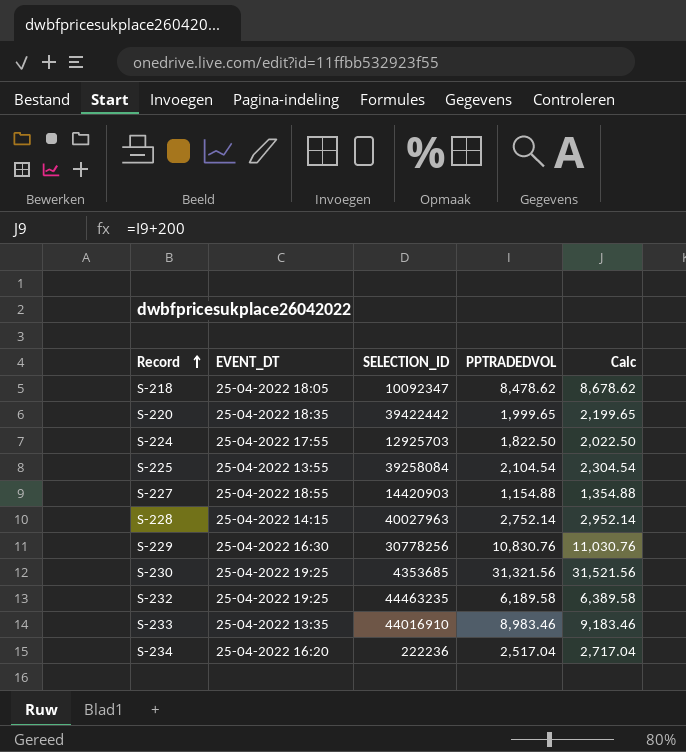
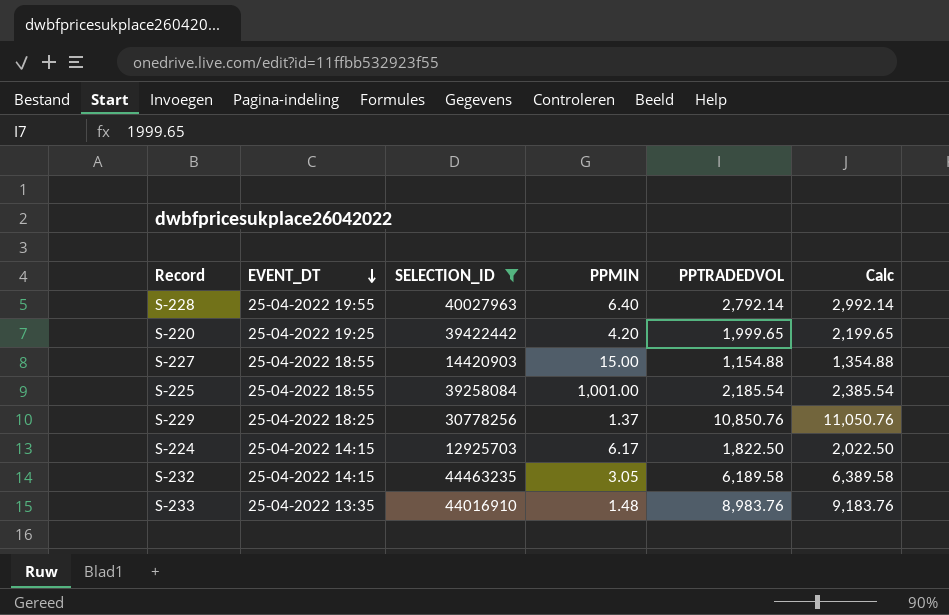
filter: none -> SELECTION_ID >= 12925703
row order: Record ascending -> EVENT_DT descending
column PPMIN | position: none -> 4
S-228 | EVENT_DT: 25-04-2022 14:15 -> 25-04-2022 19:55
S-228 | PPTRADEDVOL: 2,752.14 -> 2,792.14
S-228 | Calc: 2,952.14 -> 2,992.14
S-220 | EVENT_DT: 25-04-2022 18:35 -> 25-04-2022 19:25
S-225 | EVENT_DT: 25-04-2022 13:55 -> 25-04-2022 18:55
S-225 | PPTRADEDVOL: 2,104.54 -> 2,185.54
S-225 | Calc: 2,304.54 -> 2,385.54
S-229 | EVENT_DT: 25-04-2022 16:30 -> 25-04-2022 18:25
S-229 | PPTRADEDVOL: 10,830.76 -> 10,850.76
S-229 | Calc: 11,030.76 -> 11,050.76
S-224 | EVENT_DT: 25-04-2022 17:55 -> 25-04-2022 14:15
S-232 | EVENT_DT: 25-04-2022 19:25 -> 25-04-2022 14:15
S-233 | PPTRADEDVOL: 8,983.46 -> 8,983.76
S-233 | Calc: 9,183.46 -> 9,183.76

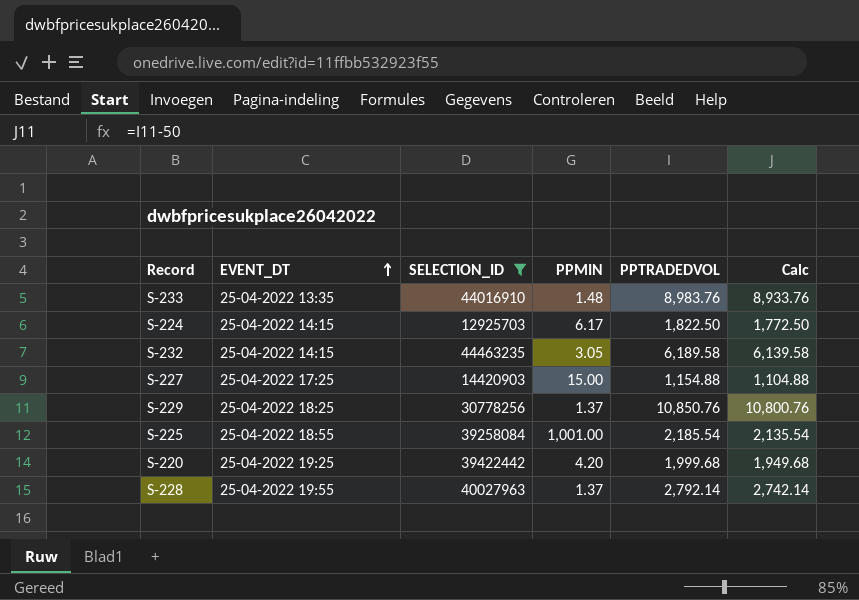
row order: EVENT_DT descending -> EVENT_DT ascending
column Calc | formula: [PPTRADEDVOL] + 200 -> [PPTRADEDVOL] - 50
S-227 | EVENT_DT: 25-04-2022 18:55 -> 25-04-2022 17:25
S-220 | PPTRADEDVOL: 1,999.65 -> 1,999.68
S-228 | PPMIN: 6.40 -> 1.37

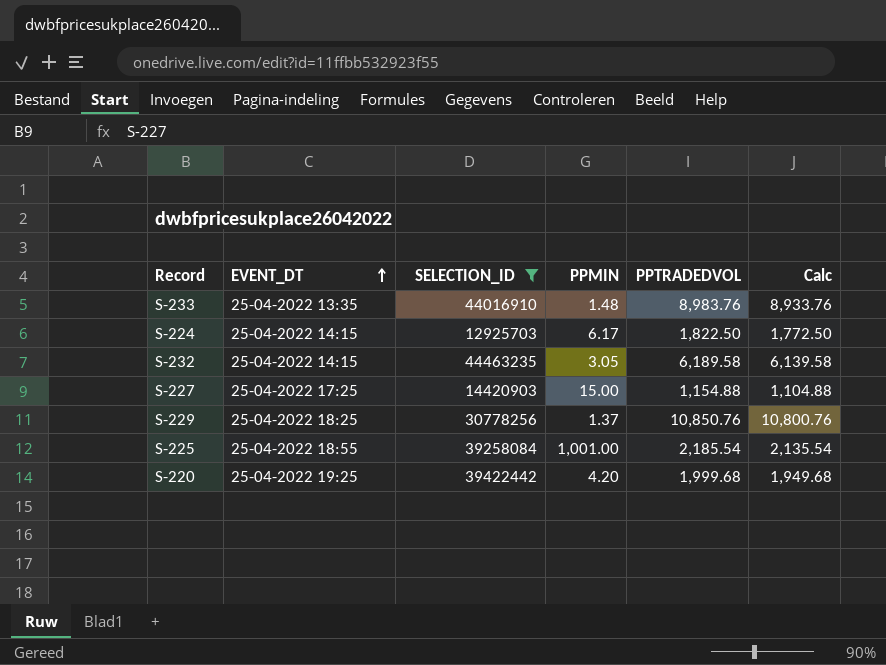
row S-228: 25-04-2022 19:55 | 40027963 | 1.37 | 2,792.14 | 2,742.14 -> none

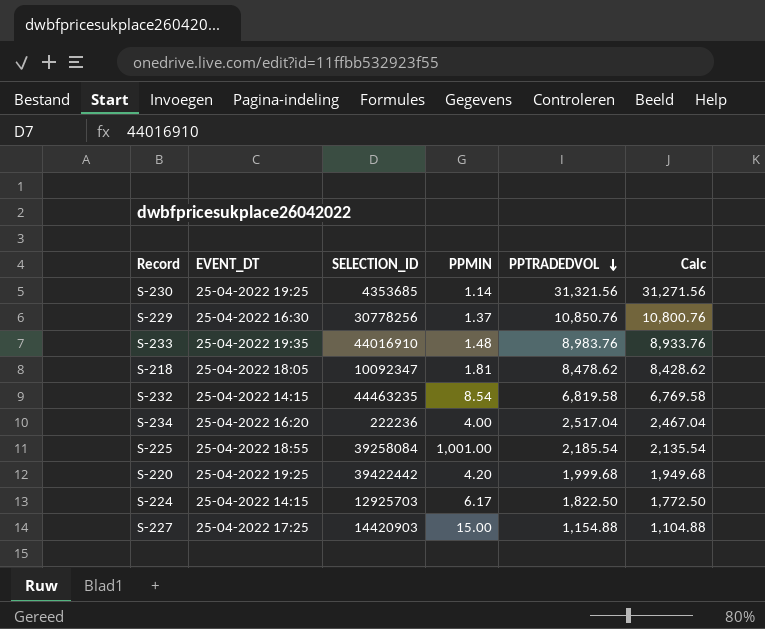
filter: SELECTION_ID >= 12925703 -> none
row order: EVENT_DT ascending -> PPTRADEDVOL descending
S-229 | EVENT_DT: 25-04-2022 18:25 -> 25-04-2022 16:30
S-233 | EVENT_DT: 25-04-2022 13:35 -> 25-04-2022 19:35
S-232 | PPMIN: 3.05 -> 8.54
S-232 | PPTRADEDVOL: 6,189.58 -> 6,819.58
S-232 | Calc: 6,139.58 -> 6,769.58

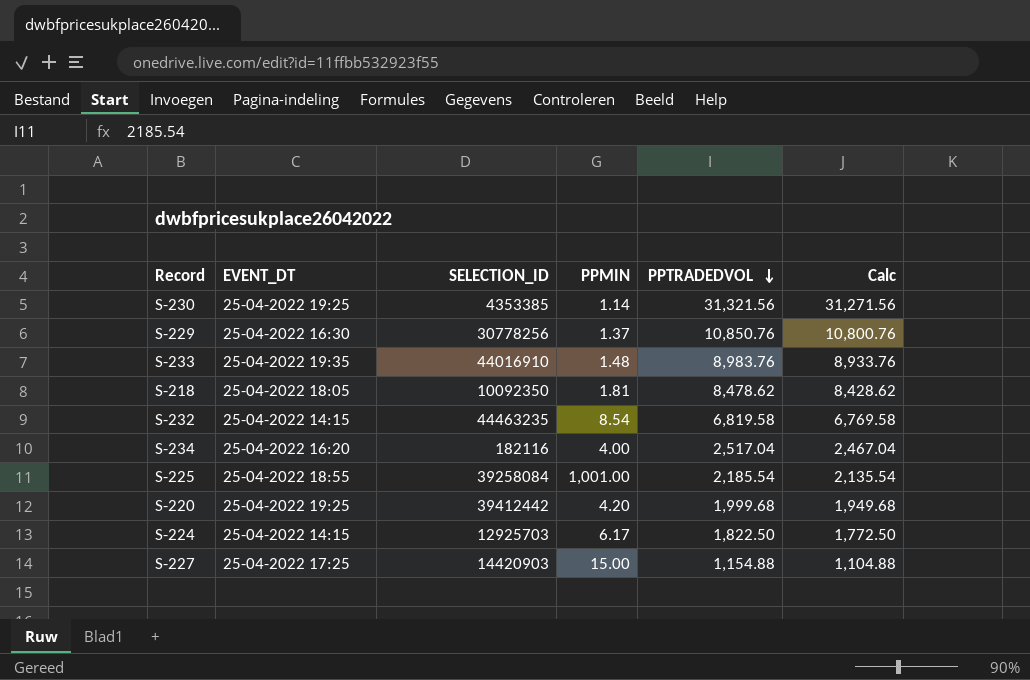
S-230 | SELECTION_ID: 4353685 -> 4353385
S-218 | SELECTION_ID: 10092347 -> 10092350
S-234 | SELECTION_ID: 222236 -> 182116
S-220 | SELECTION_ID: 39422442 -> 39412442

